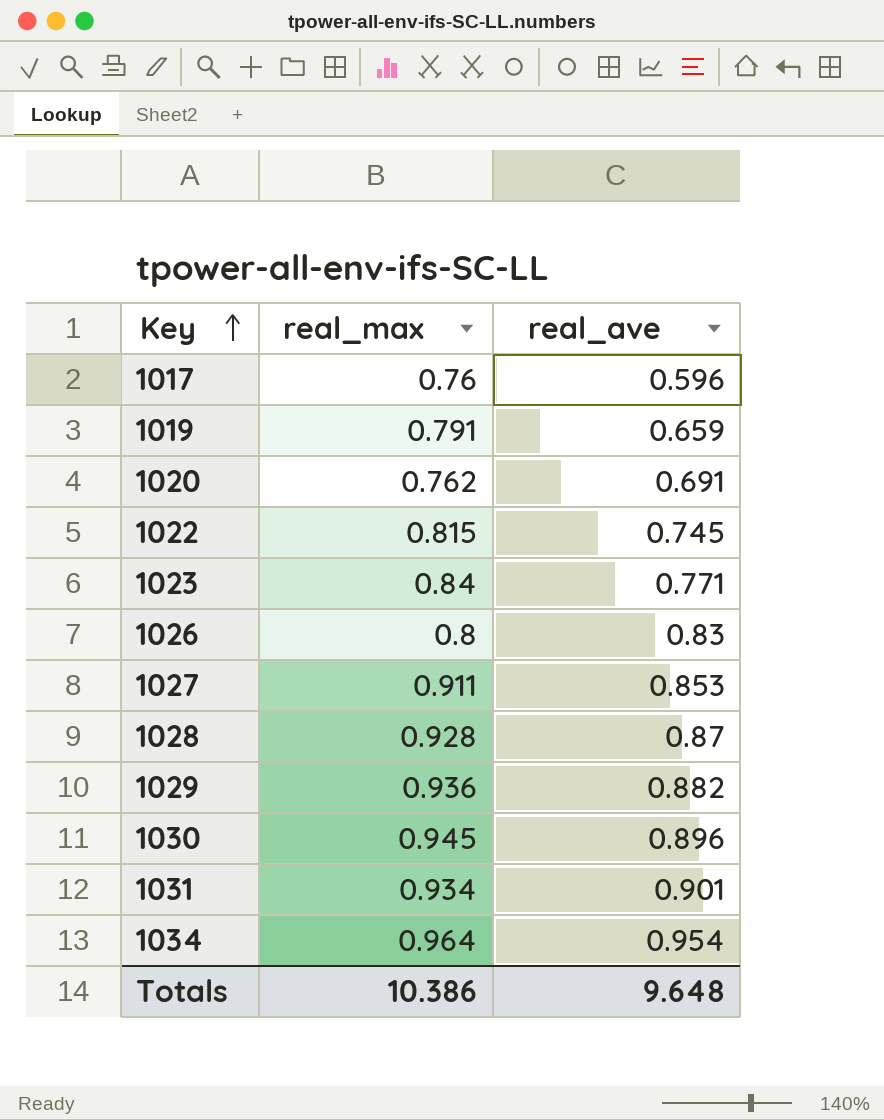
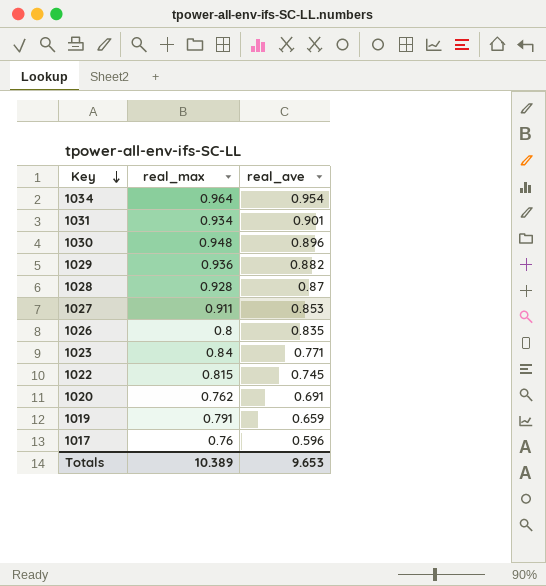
row order: Key ascending -> Key descending
1030 | real_max: 0.945 -> 0.948
1026 | real_ave: 0.83 -> 0.835
Totals | real_max: 10.386 -> 10.389
Totals | real_ave: 9.648 -> 9.653

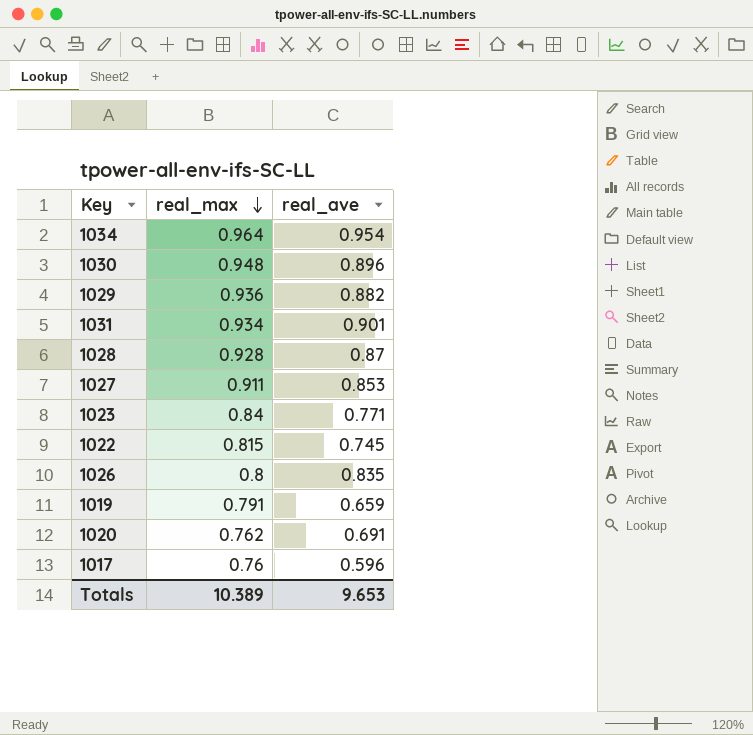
row order: Key descending -> real_max descending

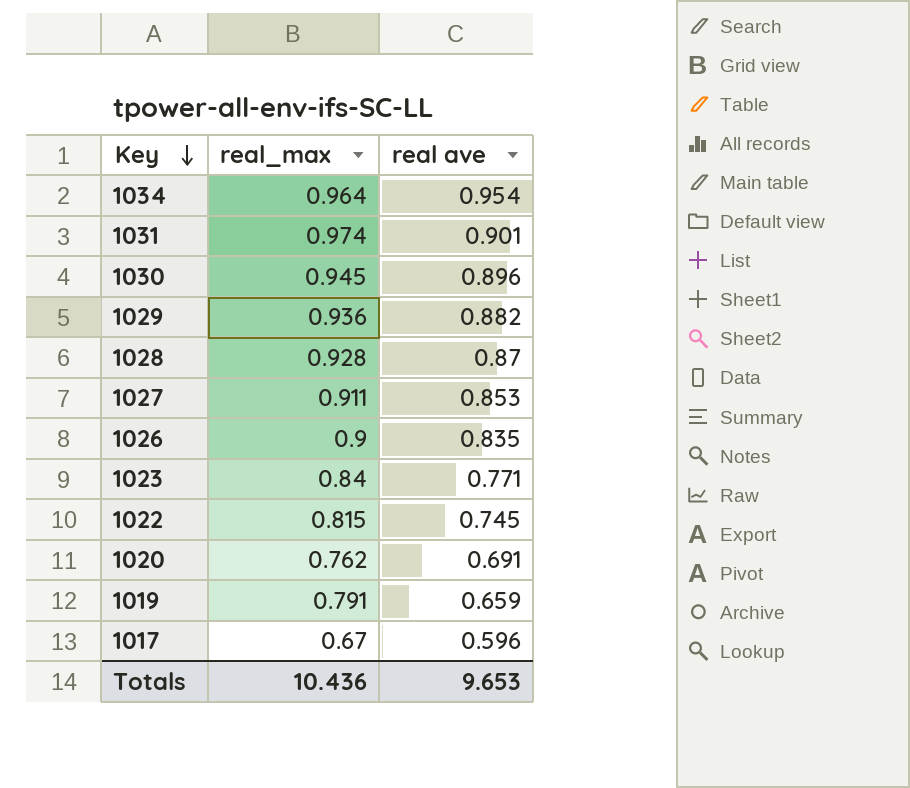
row order: real_max descending -> Key descending
column name: real_ave -> real ave
1031 | real_max: 0.934 -> 0.974
1030 | real_max: 0.948 -> 0.945
1026 | real_max: 0.8 -> 0.9
1017 | real_max: 0.76 -> 0.67
Totals | real_max: 10.389 -> 10.436

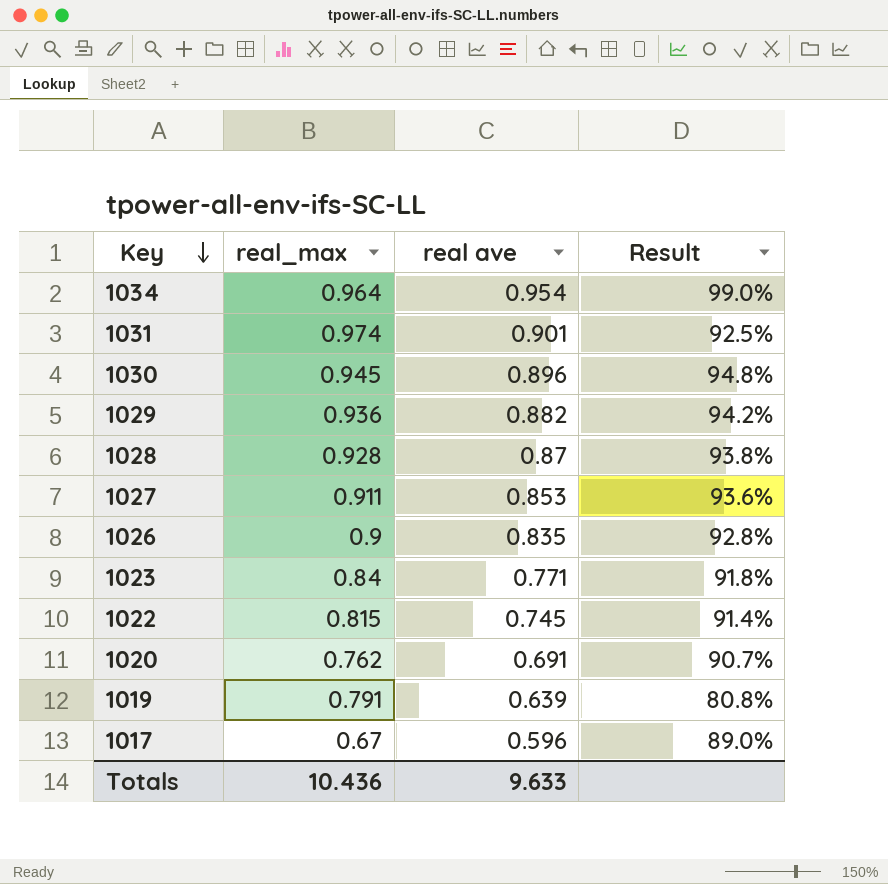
column Result | formula: none -> [real ave] / [real_max]
1019 | real ave: 0.659 -> 0.639
Totals | real ave: 9.653 -> 9.633

